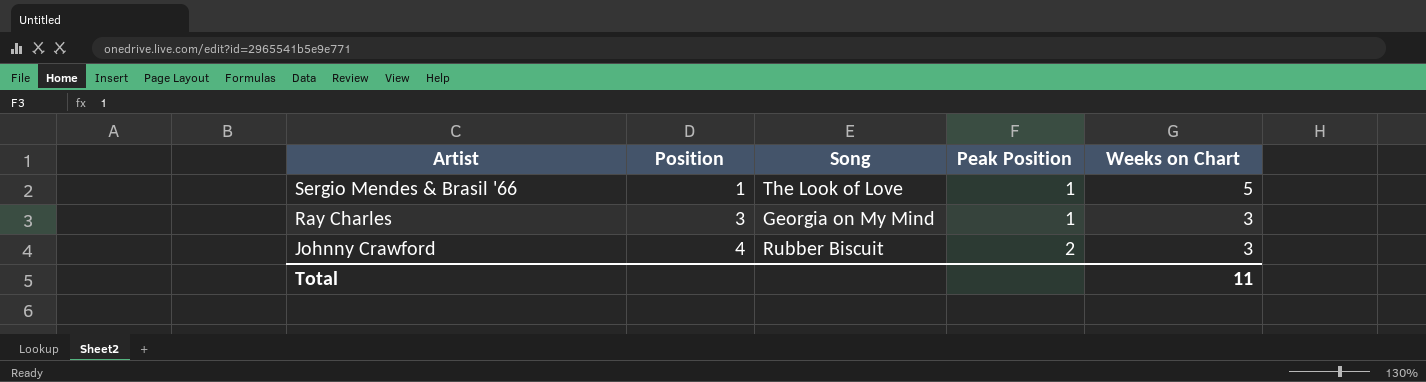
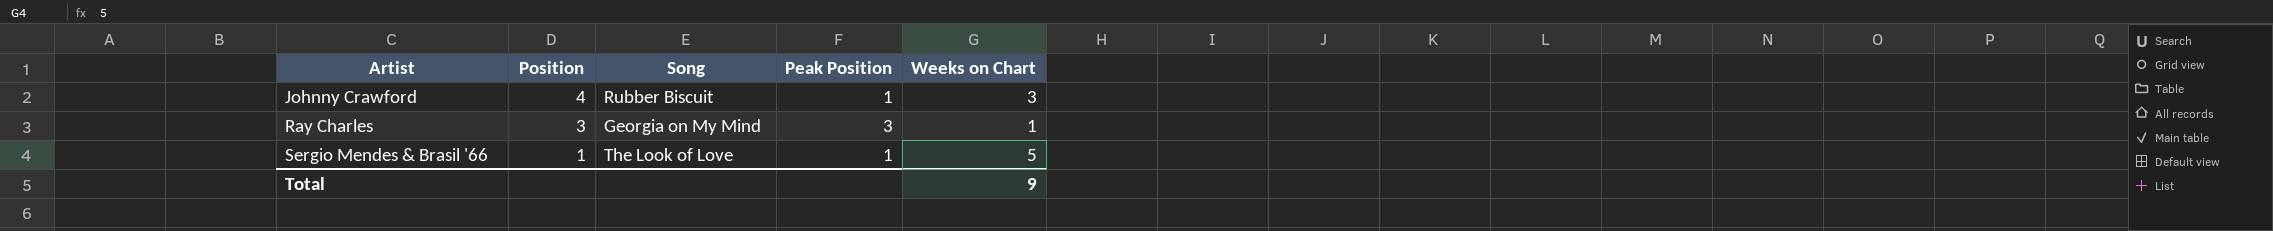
row order: Artist descending -> Artist ascending
Johnny Crawford | Peak Position: 2 -> 1
Ray Charles | Peak Position: 1 -> 3
Ray Charles | Weeks on Chart: 3 -> 1
Total | Weeks on Chart: 11 -> 9

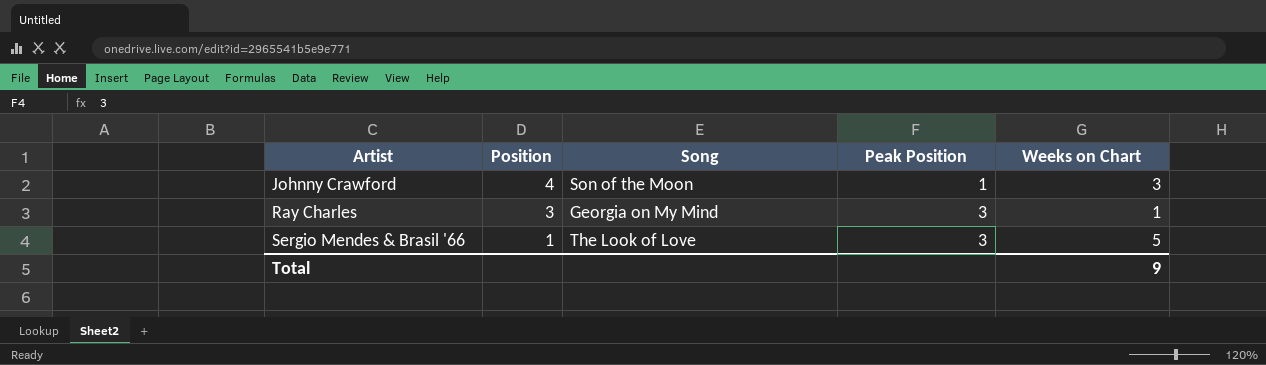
Johnny Crawford | Song: Rubber Biscuit -> Son of the Moon
Sergio Mendes & Brasil '66 | Peak Position: 1 -> 3

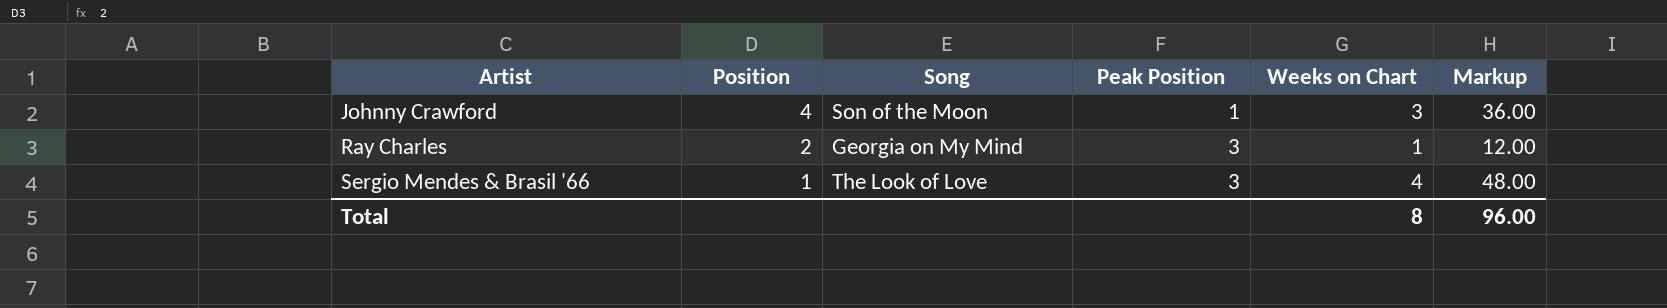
column Markup | formula: none -> [Weeks on Chart] * 12
Ray Charles | Position: 3 -> 2
Sergio Mendes & Brasil '66 | Weeks on Chart: 5 -> 4
Total | Weeks on Chart: 9 -> 8

